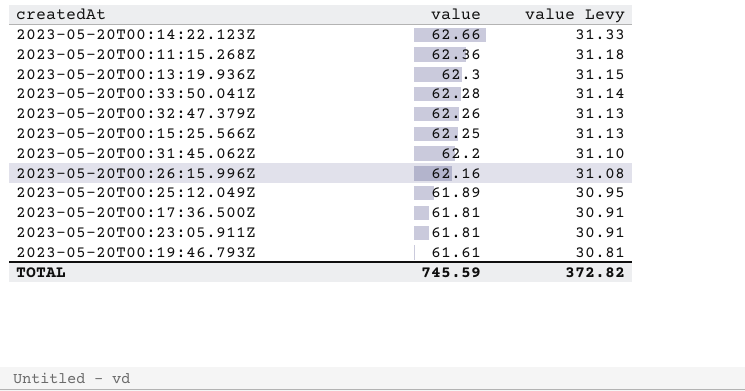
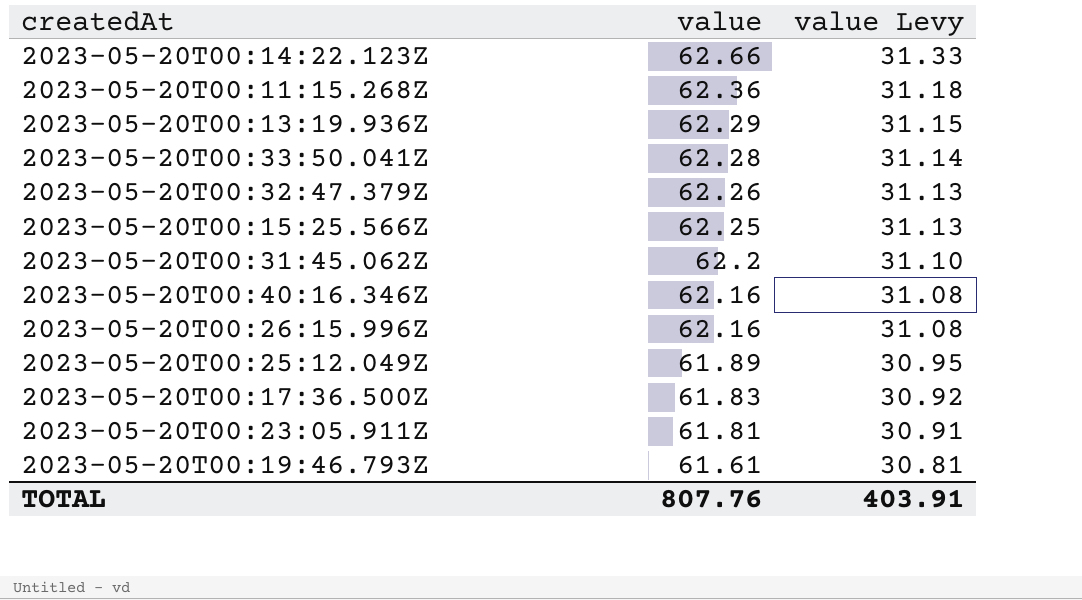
2023-05-20T00:13:19.936Z | value: 62.3 -> 62.29
row 2023-05-20T00:40:16.346Z: none -> 62.16 | 31.08
2023-05-20T00:17:36.500Z | value: 61.81 -> 61.83
2023-05-20T00:17:36.500Z | value Levy: 30.91 -> 30.92
TOTAL | value: 745.59 -> 807.76
TOTAL | value Levy: 372.82 -> 403.91

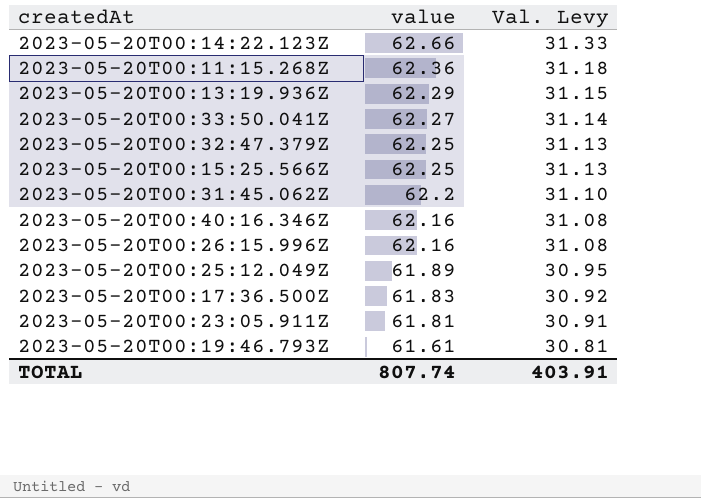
column name: value Levy -> Val. Levy
2023-05-20T00:33:50.041Z | value: 62.28 -> 62.27
2023-05-20T00:32:47.379Z | value: 62.26 -> 62.25
TOTAL | value: 807.76 -> 807.74

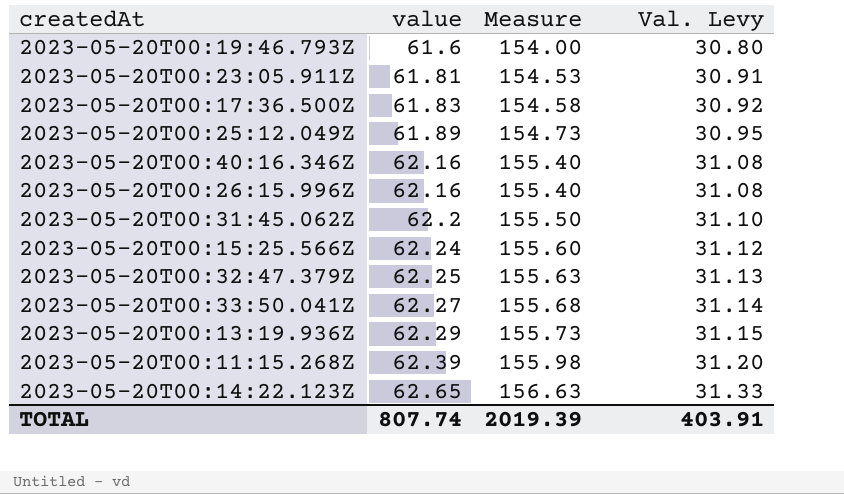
row order: value descending -> value ascending
column Measure | formula: none -> [value] * 2.5
2023-05-20T00:19:46.793Z | value: 61.61 -> 61.6
2023-05-20T00:19:46.793Z | Val. Levy: 30.81 -> 30.80
2023-05-20T00:15:25.566Z | value: 62.25 -> 62.24
2023-05-20T00:15:25.566Z | Val. Levy: 31.13 -> 31.12
2023-05-20T00:11:15.268Z | value: 62.36 -> 62.39
2023-05-20T00:11:15.268Z | Val. Levy: 31.18 -> 31.20
2023-05-20T00:14:22.123Z | value: 62.66 -> 62.65

